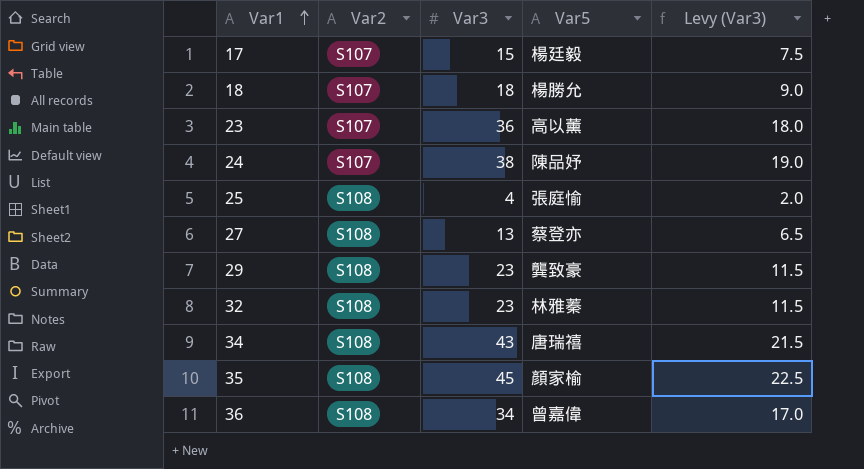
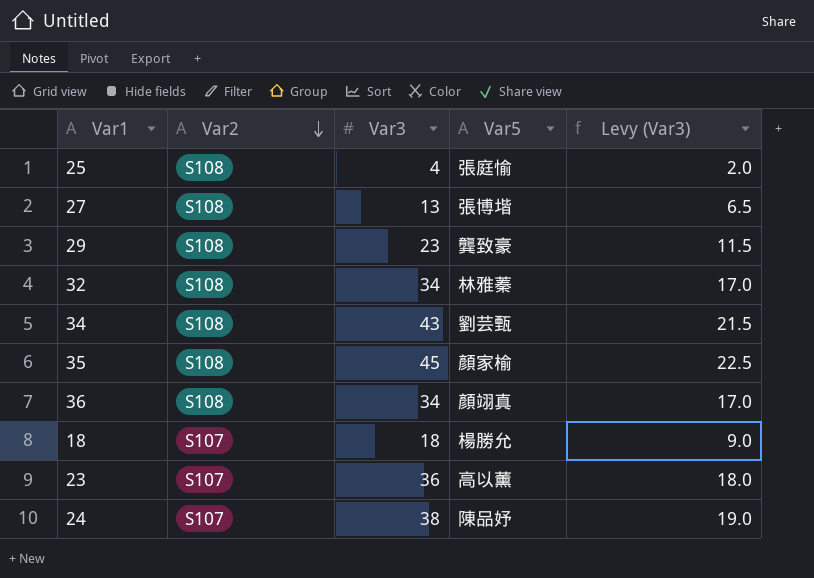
row order: Var1 ascending -> Var2 descending
row 17: S107 | 15 | 楊廷毅 | 7.5 -> none
27 | Var5: 蔡登亦 -> 張博堦
32 | Var3: 23 -> 34
32 | Levy (Var3): 11.5 -> 17.0
34 | Var5: 唐瑞禧 -> 劉芸甄
36 | Var5: 曾嘉偉 -> 顏翊真

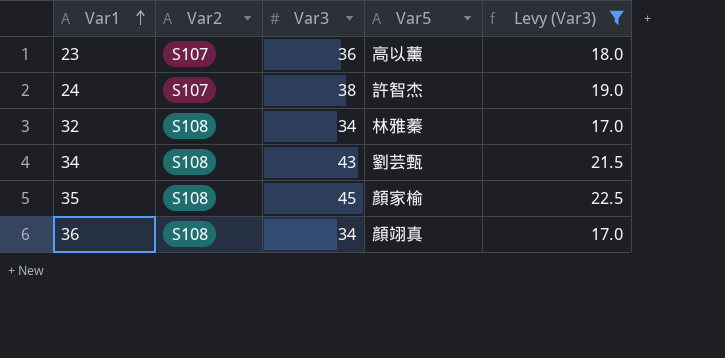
filter: none -> Levy (Var3) >= 17.0
row order: Var2 descending -> Var1 ascending
24 | Var5: 陳品妤 -> 許智杰

